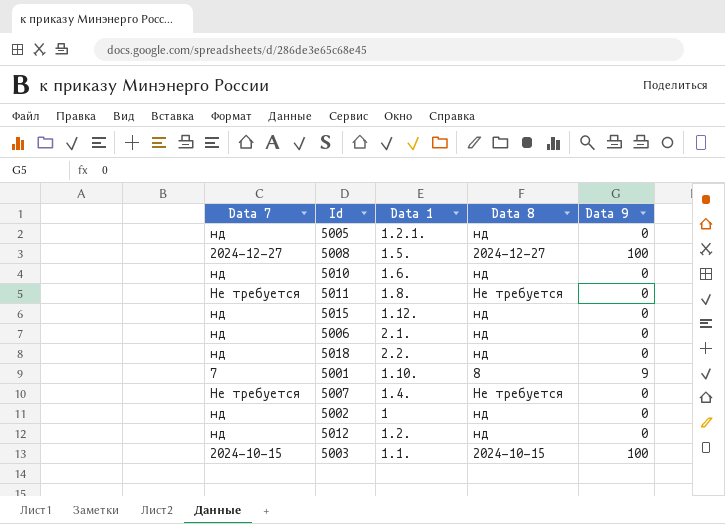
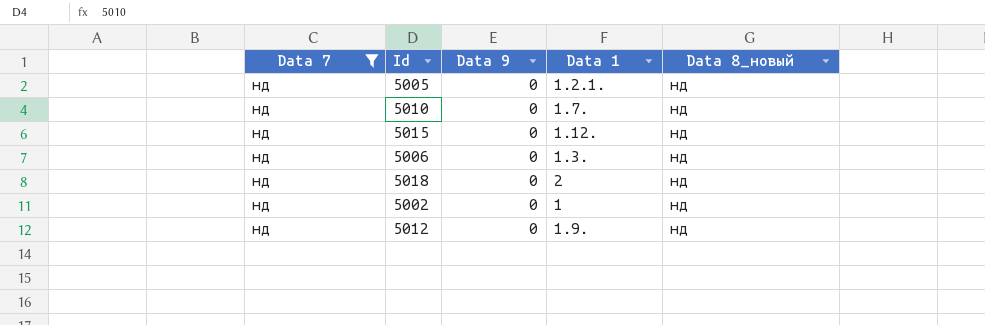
filter: none -> Data 7 = нд
column Data 9 | position: 5 -> 3
column name: Data 8 -> Data 8_новый
5010 | Data 1: 1.6. -> 1.7.
5006 | Data 1: 2.1. -> 1.3.
5018 | Data 1: 2.2. -> 2
5012 | Data 1: 1.2. -> 1.9.

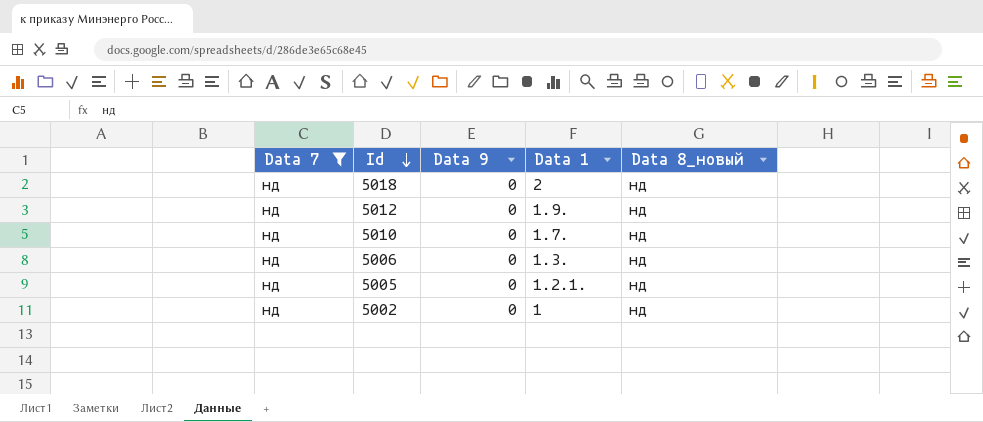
row order: none -> Id descending
row 5015: нд | 0 | 1.12. | нд -> none

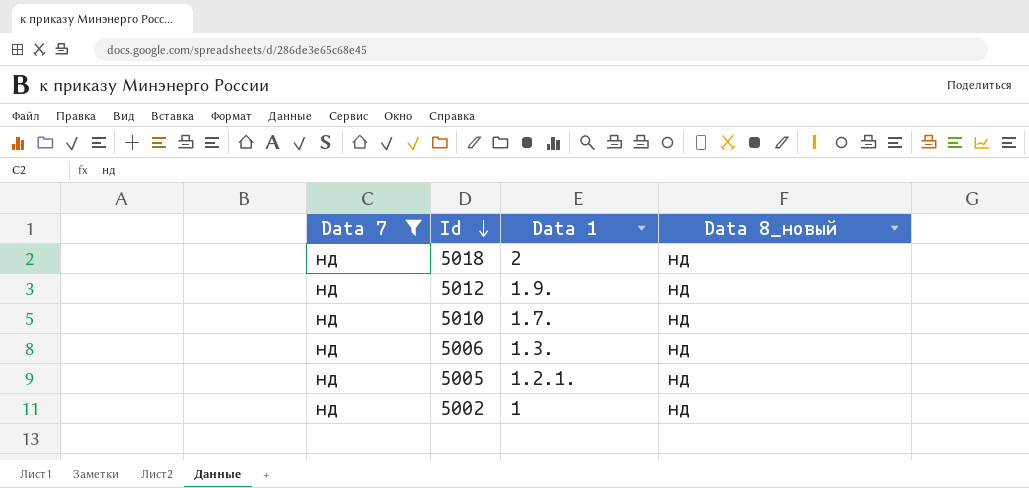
column Data 9 | position: 3 -> none

